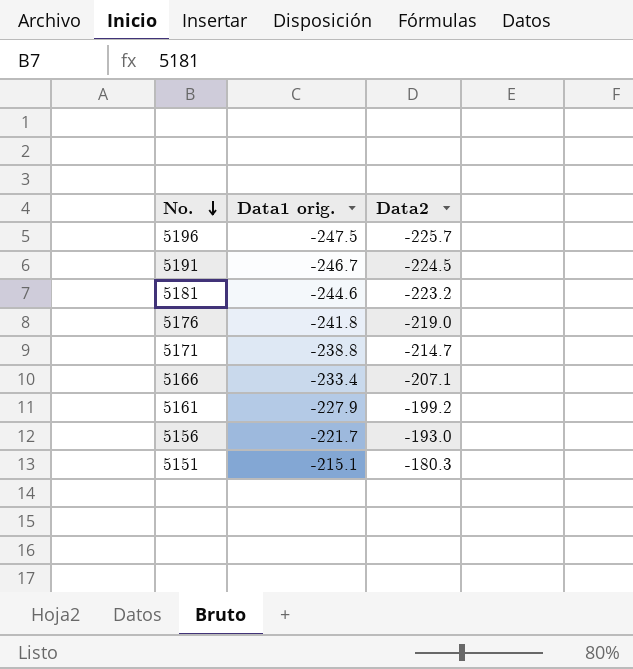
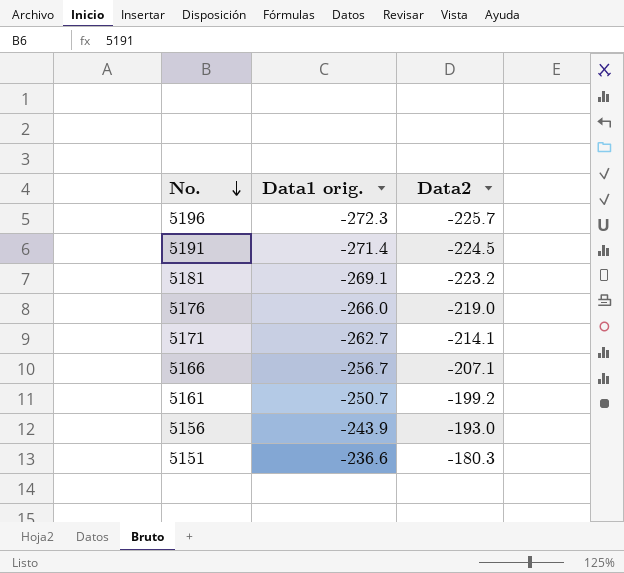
5196 | Data1 orig.: -247.5 -> -272.3
5191 | Data1 orig.: -246.7 -> -271.4
5181 | Data1 orig.: -244.6 -> -269.1
5176 | Data1 orig.: -241.8 -> -266.0
5171 | Data1 orig.: -238.8 -> -262.7
5171 | Data2: -214.7 -> -214.1
5166 | Data1 orig.: -233.4 -> -256.7
5161 | Data1 orig.: -227.9 -> -250.7
5156 | Data1 orig.: -221.7 -> -243.9
5151 | Data1 orig.: -215.1 -> -236.6

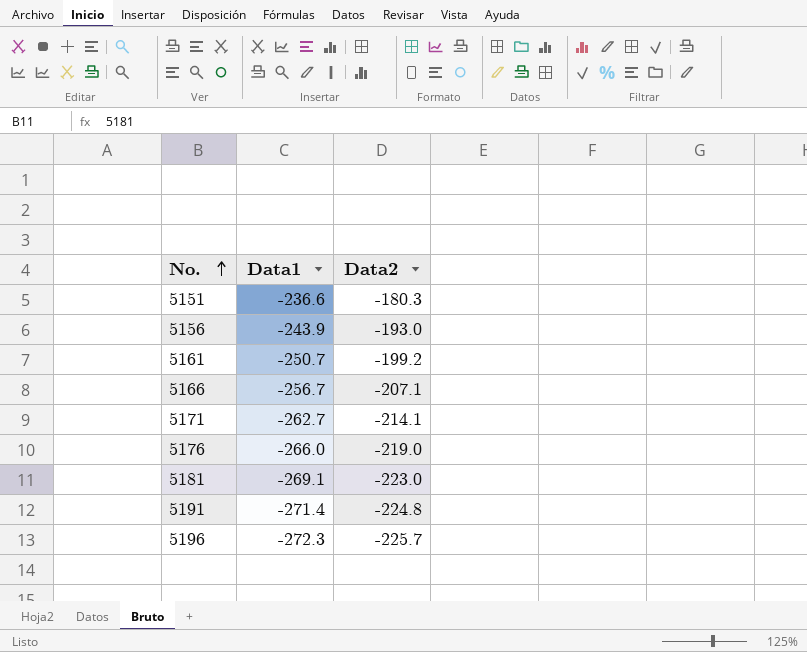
row order: No. descending -> No. ascending
column name: Data1 orig. -> Data1
5181 | Data2: -223.2 -> -223.0
5191 | Data2: -224.5 -> -224.8

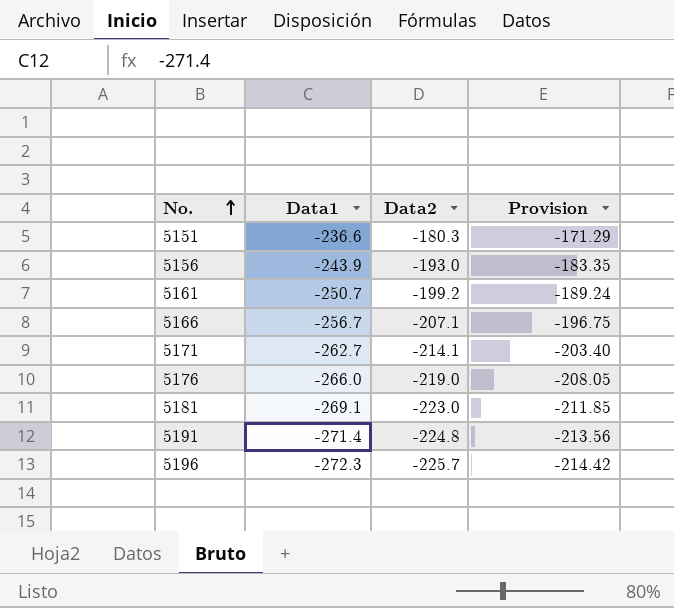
column Provision | formula: none -> [Data2] * 0.95

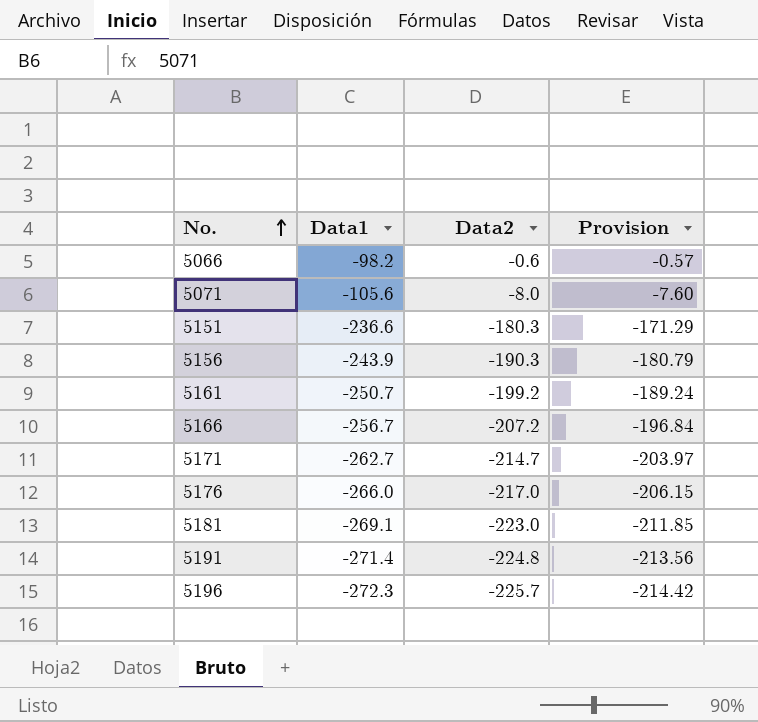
row 5066: none -> -98.2 | -0.6 | -0.57
row 5071: none -> -105.6 | -8.0 | -7.60
5156 | Data2: -193.0 -> -190.3
5156 | Provision: -183.35 -> -180.79
5166 | Data2: -207.1 -> -207.2
5166 | Provision: -196.75 -> -196.84
5171 | Data2: -214.1 -> -214.7
5171 | Provision: -203.40 -> -203.97
5176 | Data2: -219.0 -> -217.0
5176 | Provision: -208.05 -> -206.15

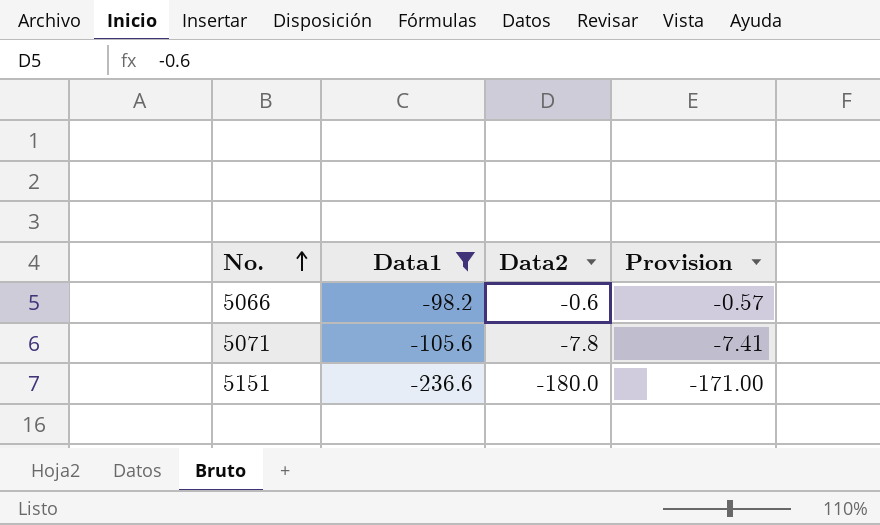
filter: none -> Data1 >= -236.6
5071 | Data2: -8.0 -> -7.8
5071 | Provision: -7.60 -> -7.41
5151 | Data2: -180.3 -> -180.0
5151 | Provision: -171.29 -> -171.00

